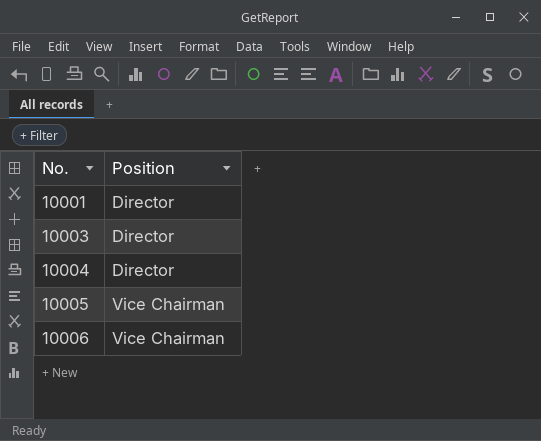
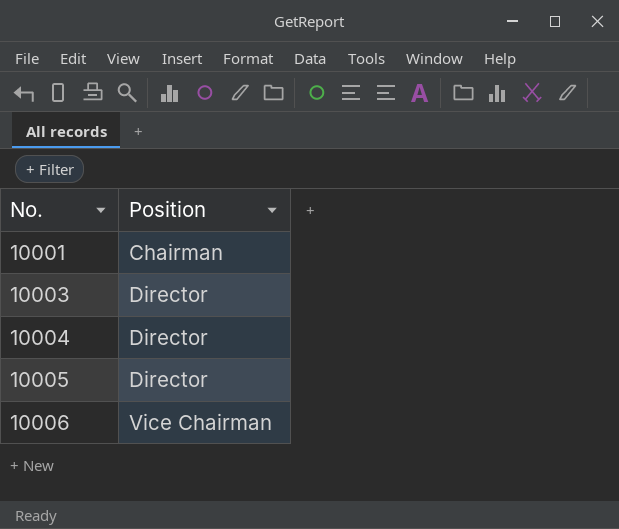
10001 | Position: Director -> Chairman
10005 | Position: Vice Chairman -> Director

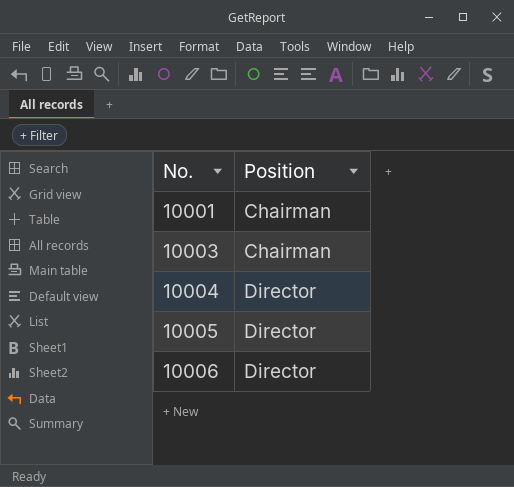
10003 | Position: Director -> Chairman
10006 | Position: Vice Chairman -> Director

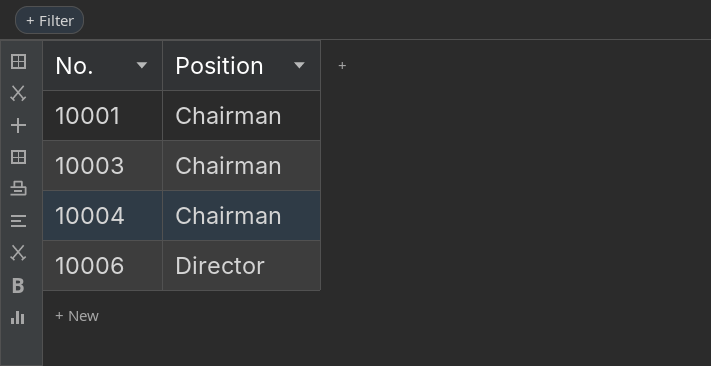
row 10005: Director -> none
10004 | Position: Director -> Chairman

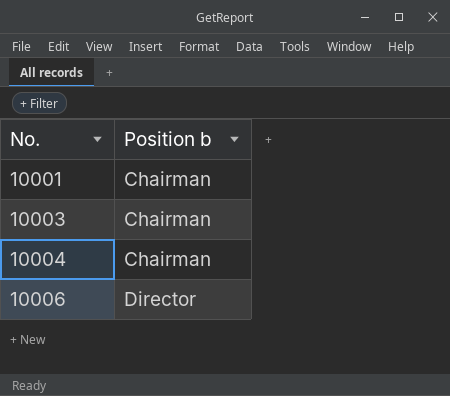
column name: Position -> Position b

